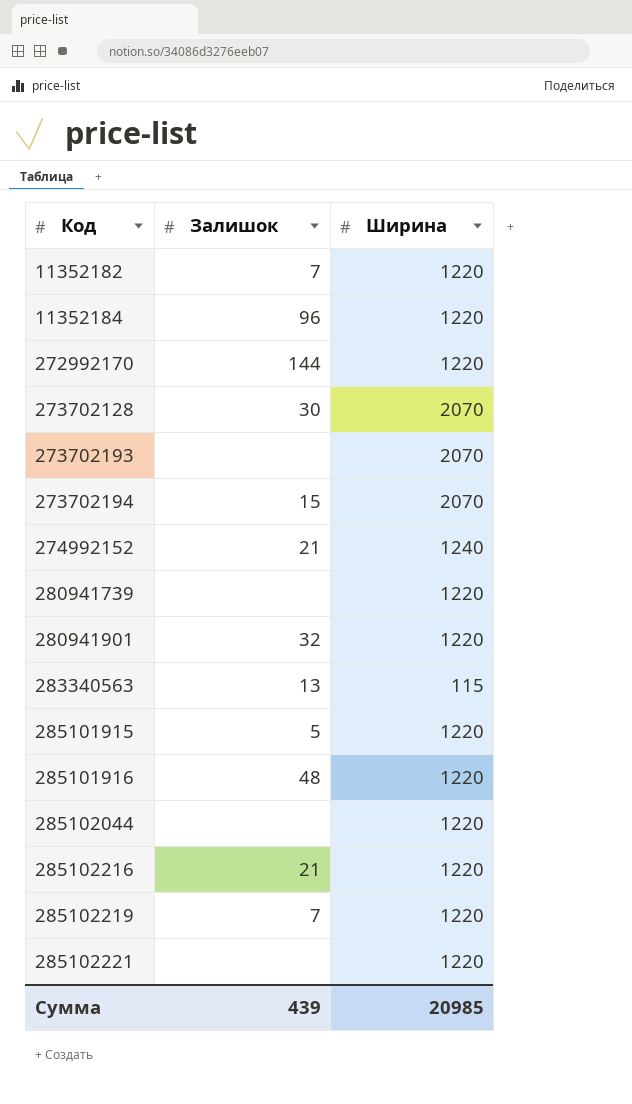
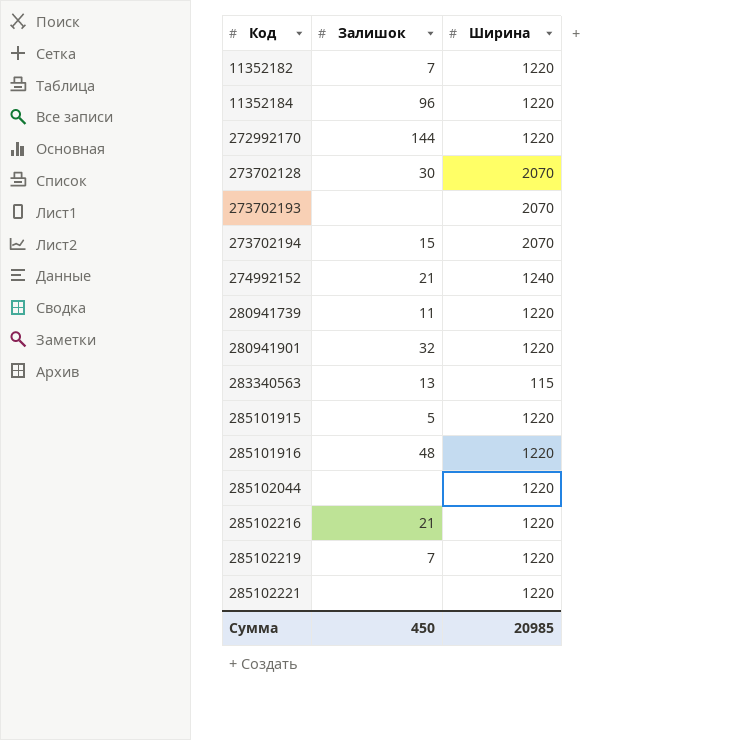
280941739 | Залишок: none -> 11
Сумма | Залишок: 439 -> 450

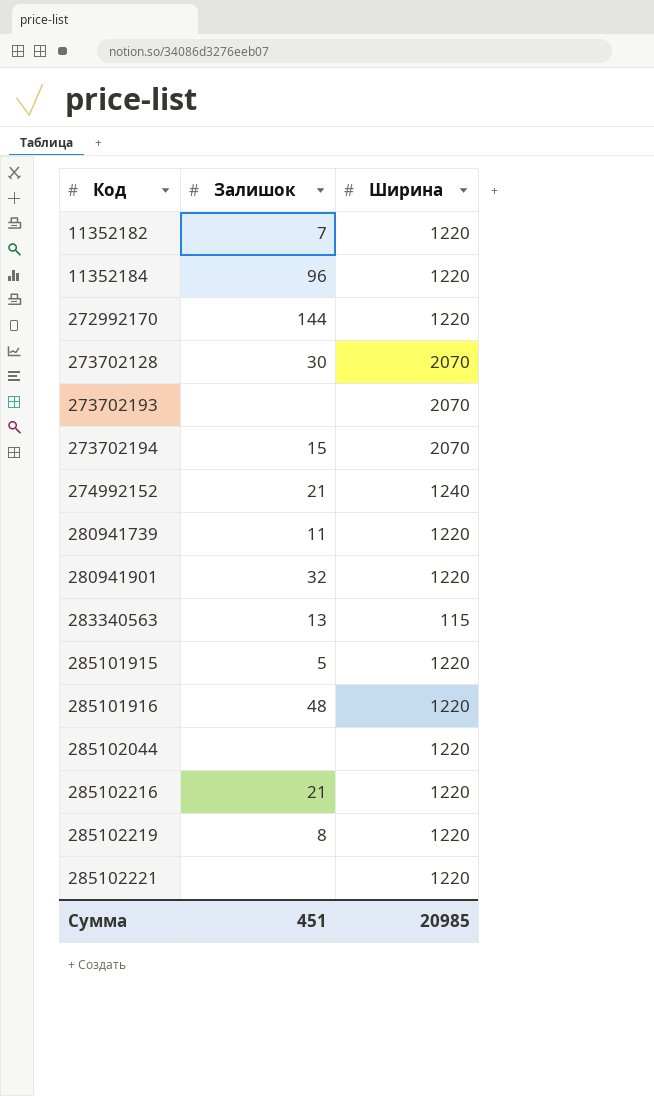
285102219 | Залишок: 7 -> 8
Сумма | Залишок: 450 -> 451

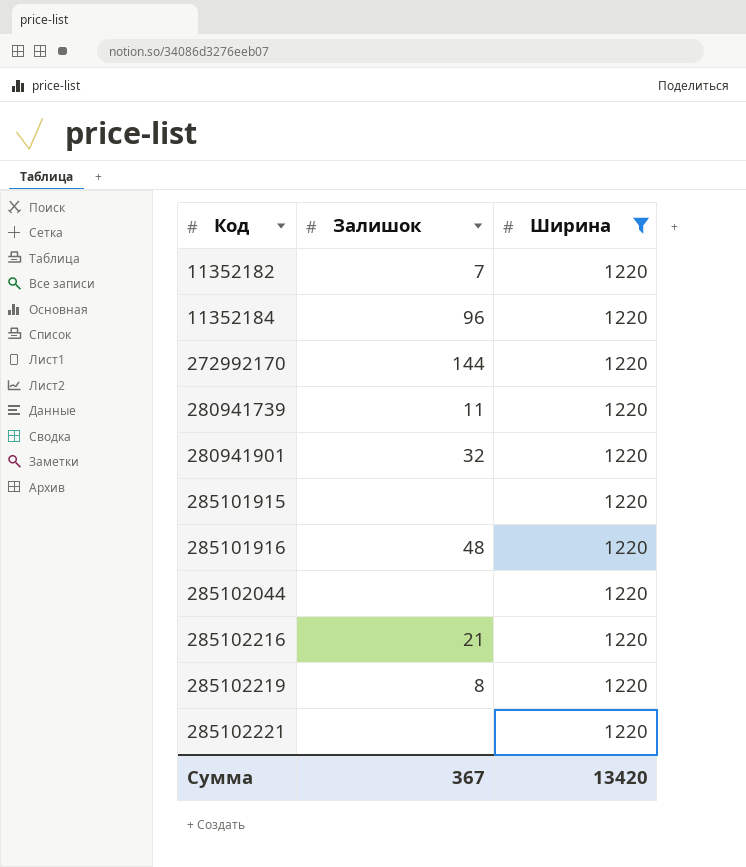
filter: none -> Ширина = 1220
285101915 | Залишок: 5 -> none
Сумма | Залишок: 451 -> 367
Сумма | Ширина: 20985 -> 13420

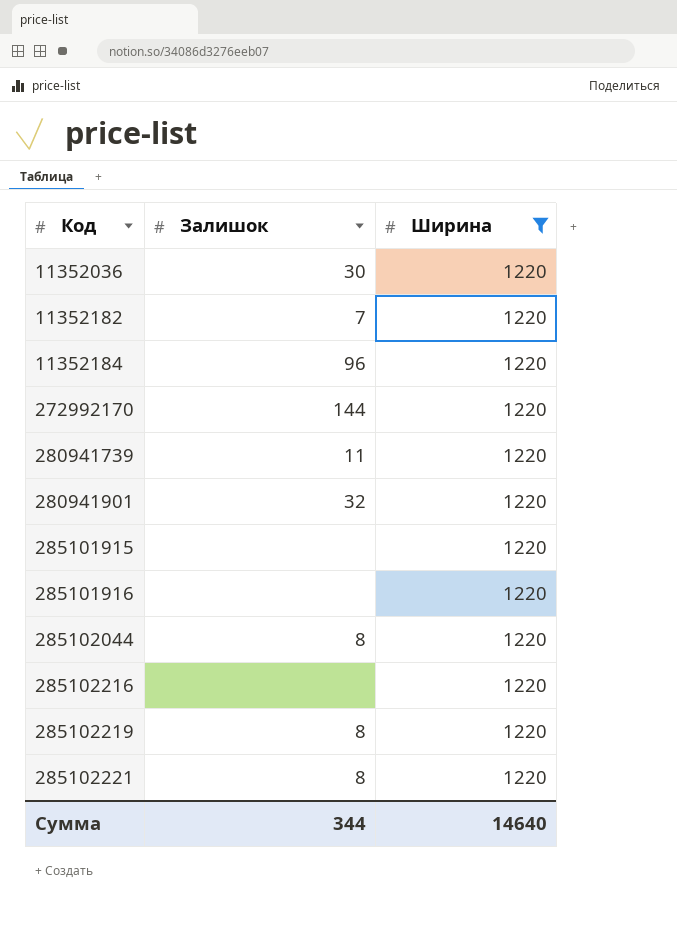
row 11352036: none -> 30 | 1220
285101916 | Залишок: 48 -> none
285102044 | Залишок: none -> 8
285102216 | Залишок: 21 -> none
285102221 | Залишок: none -> 8
Сумма | Залишок: 367 -> 344
Сумма | Ширина: 13420 -> 14640

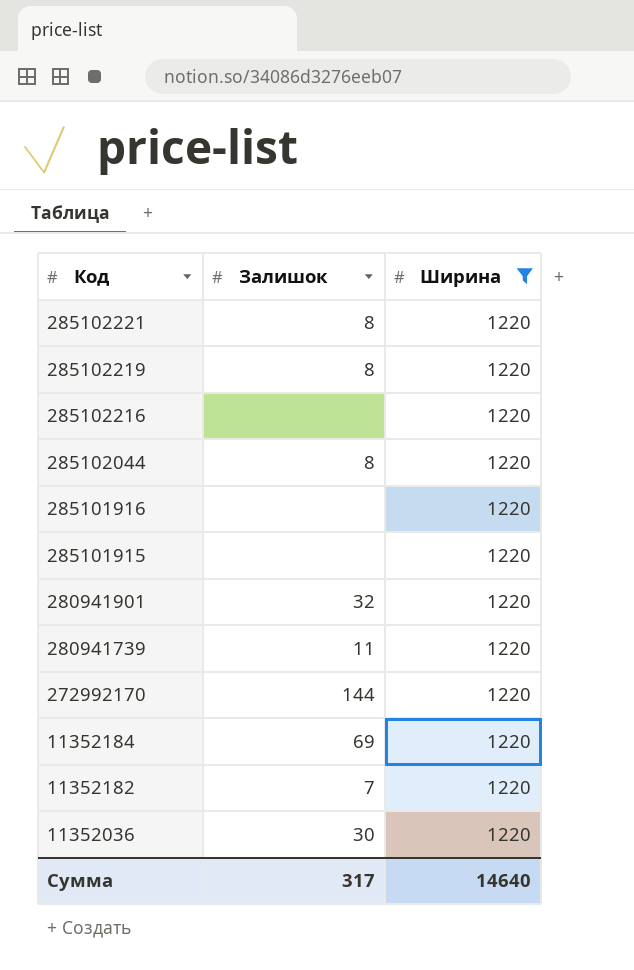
row order: Код ascending -> Код descending
11352184 | Залишок: 96 -> 69
Сумма | Залишок: 344 -> 317

